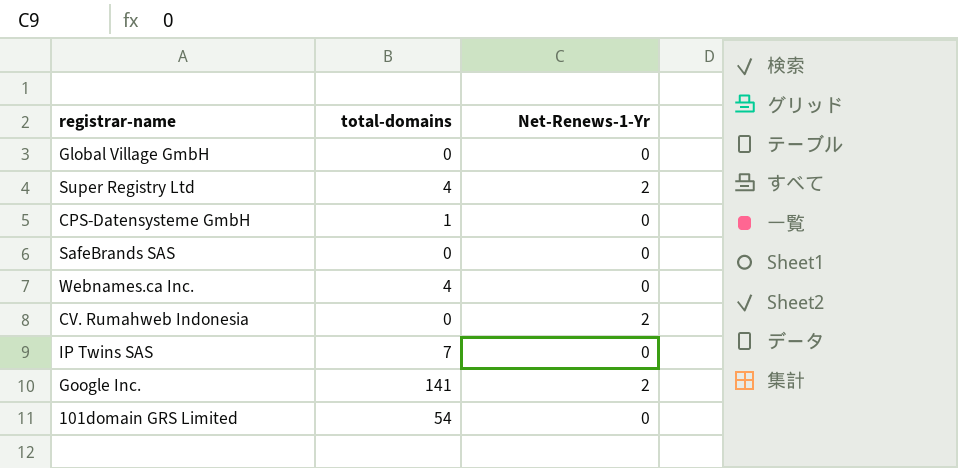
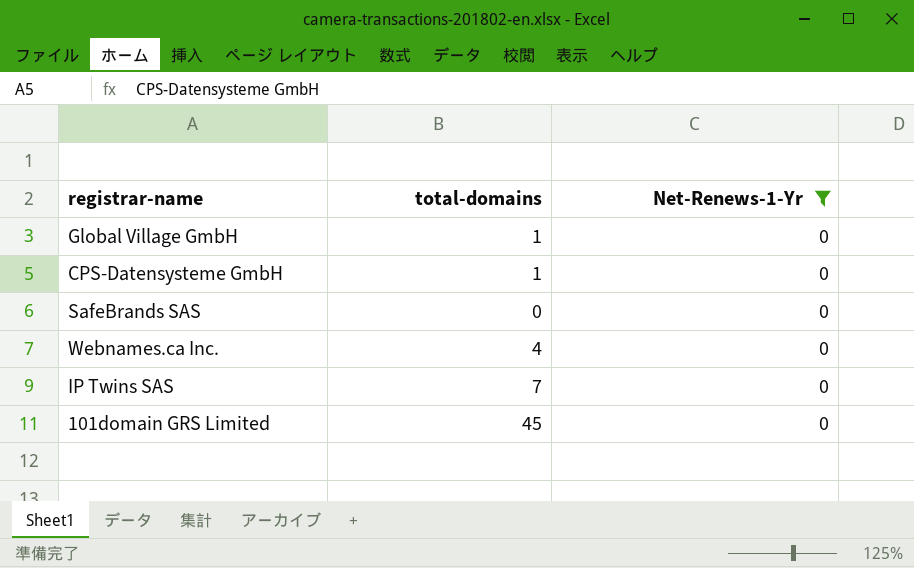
filter: none -> Net-Renews-1-Yr = 0
Global Village GmbH | total-domains: 0 -> 1
101domain GRS Limited | total-domains: 54 -> 45

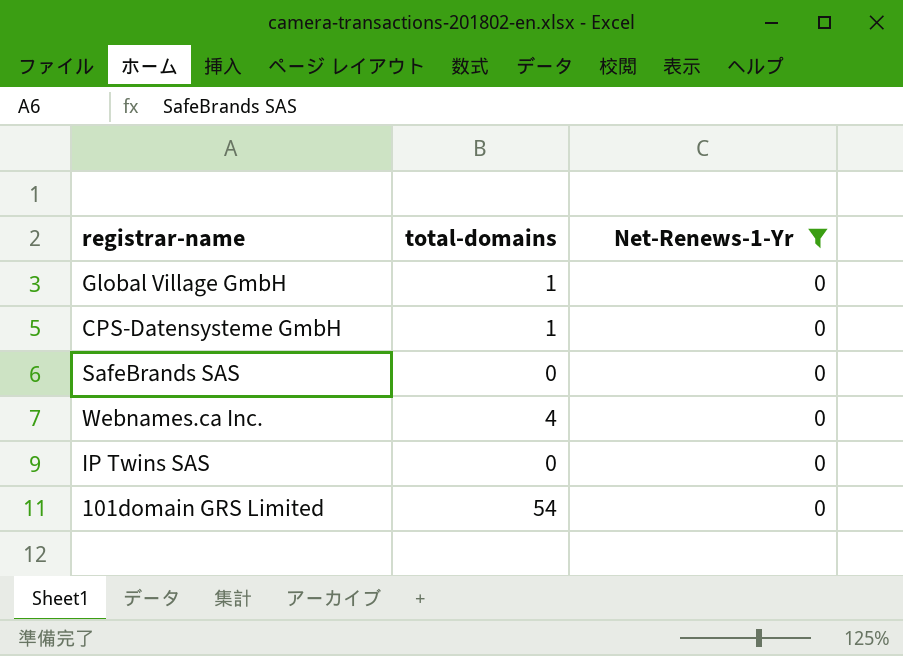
IP Twins SAS | total-domains: 7 -> 0
101domain GRS Limited | total-domains: 45 -> 54

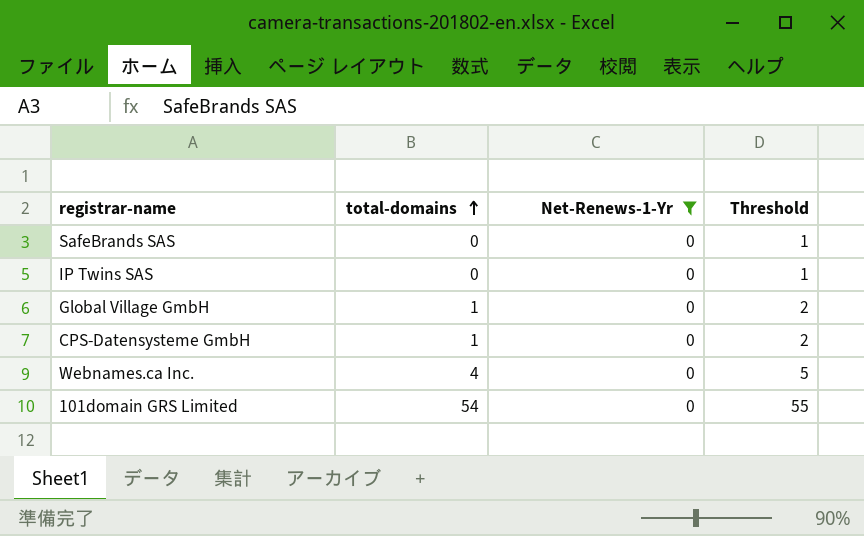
row order: none -> total-domains ascending
column Threshold | formula: none -> [total-domains] + 1

